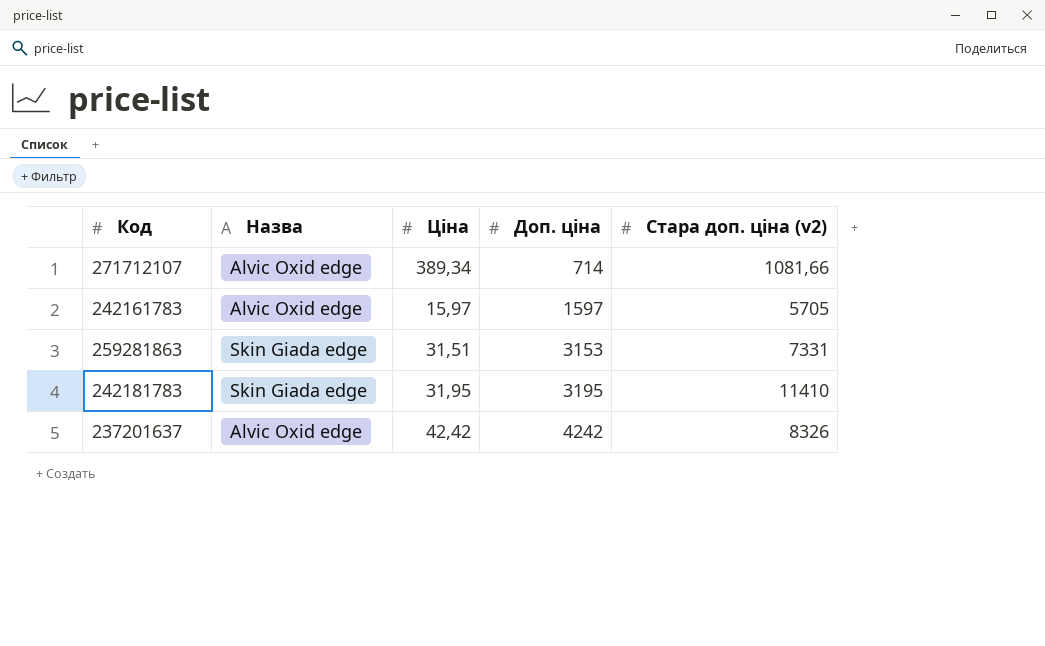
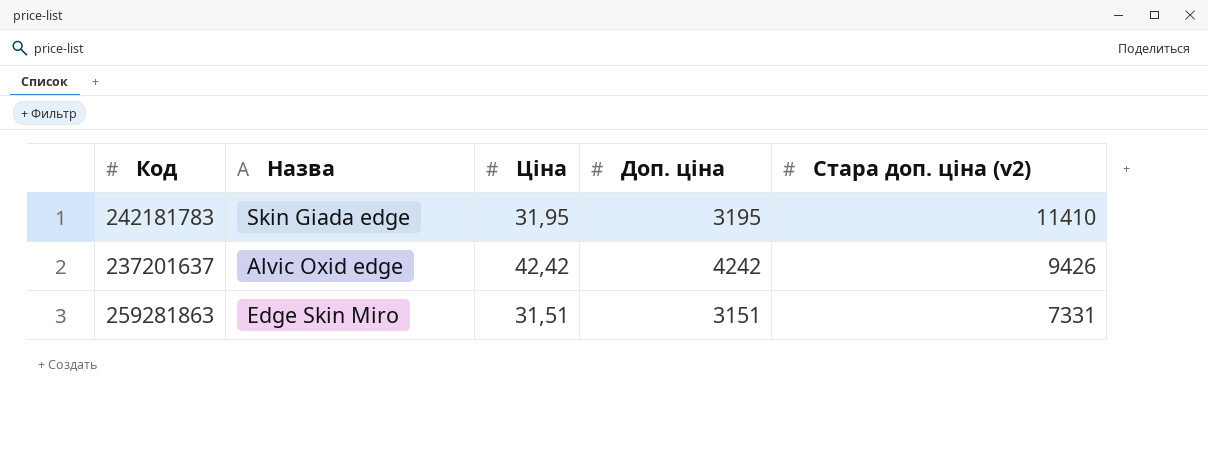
row order: Доп. ціна ascending -> Стара доп. ціна (v2) descending
row 271712107: Alvic Oxid edge | 389,34 | 714 | 1081,66 -> none
row 242161783: Alvic Oxid edge | 15,97 | 1597 | 5705 -> none
237201637 | Стара доп. ціна (v2): 8326 -> 9426
259281863 | Назва: Skin Giada edge -> Edge Skin Miro
259281863 | Доп. ціна: 3153 -> 3151

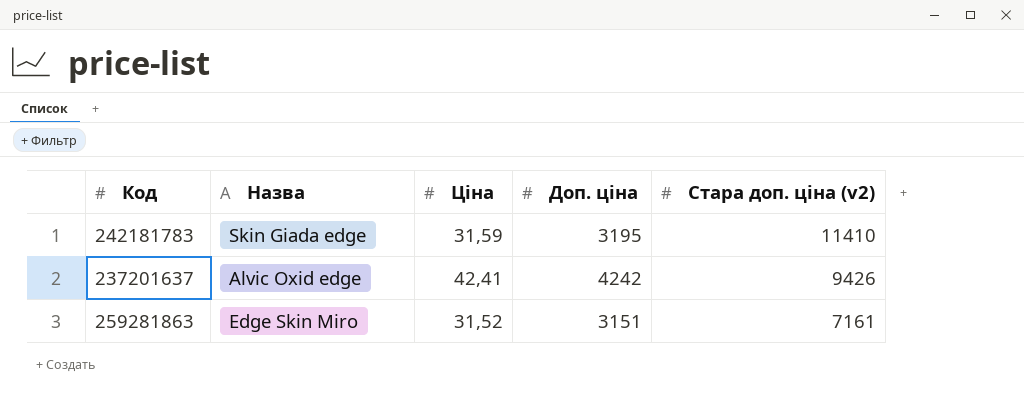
242181783 | Ціна: 31,95 -> 31,59
237201637 | Ціна: 42,42 -> 42,41
259281863 | Ціна: 31,51 -> 31,52
259281863 | Стара доп. ціна (v2): 7331 -> 7161

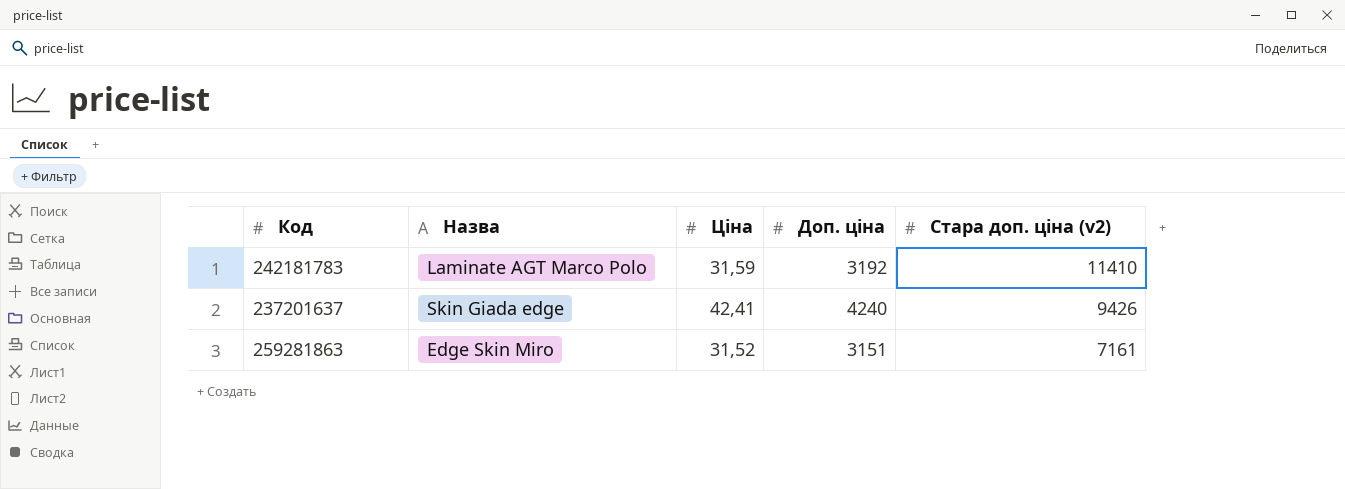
242181783 | Назва: Skin Giada edge -> Laminate AGT Marco Polo
242181783 | Доп. ціна: 3195 -> 3192
237201637 | Назва: Alvic Oxid edge -> Skin Giada edge
237201637 | Доп. ціна: 4242 -> 4240

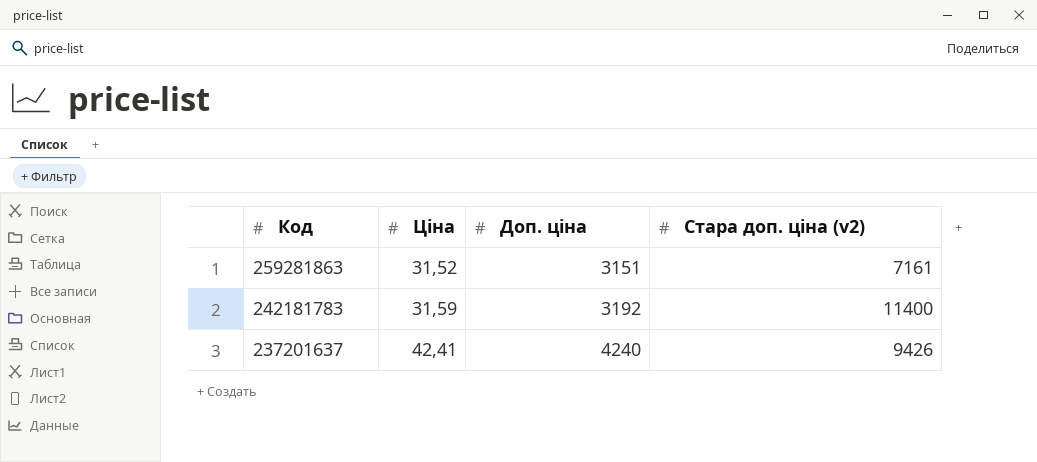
row order: Стара доп. ціна (v2) descending -> Код descending
column Назва | position: 2 -> none
242181783 | Стара доп. ціна (v2): 11410 -> 11400

